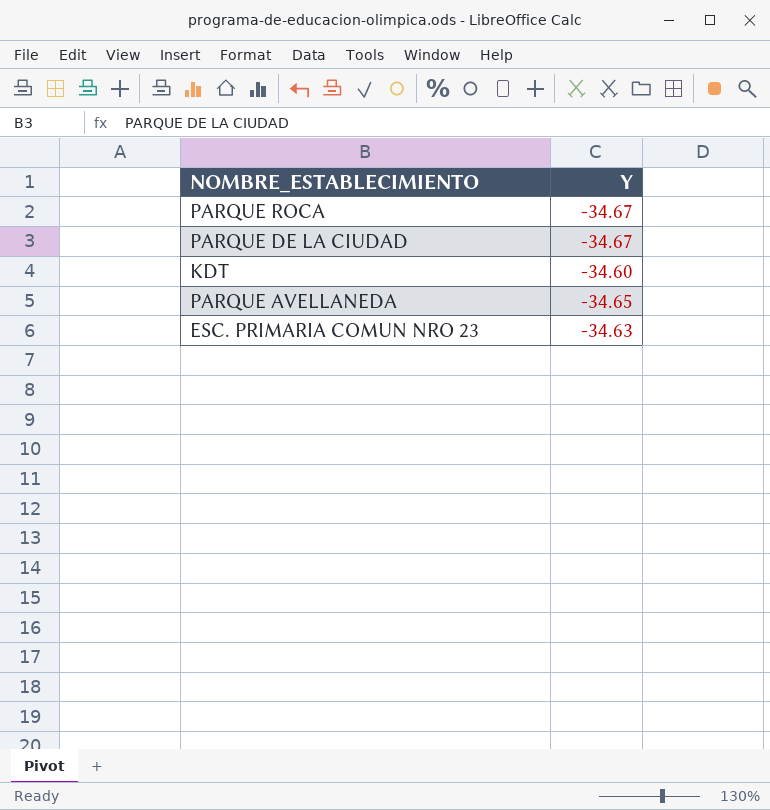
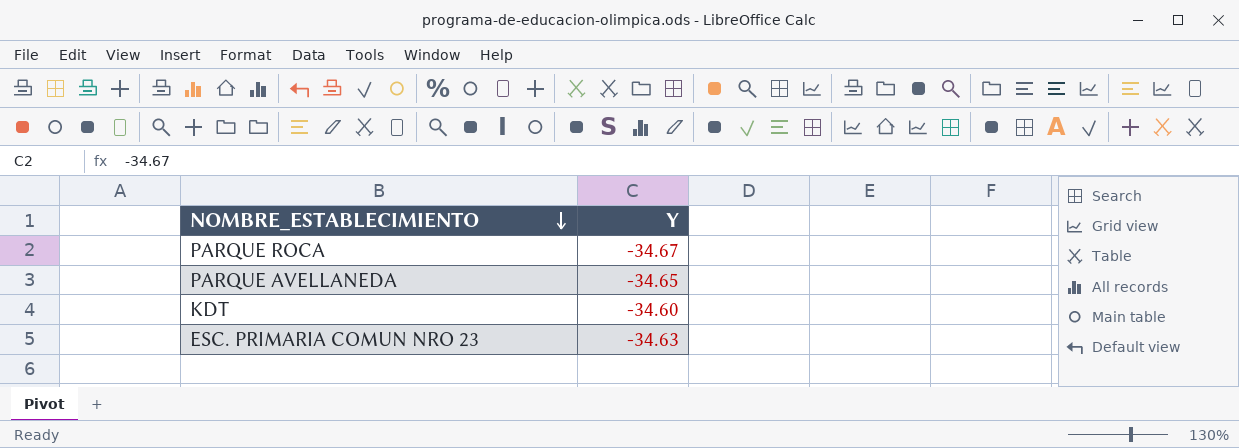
row order: none -> NOMBRE_ESTABLECIMIENTO descending
row PARQUE DE LA CIUDAD: -34.67 -> none

